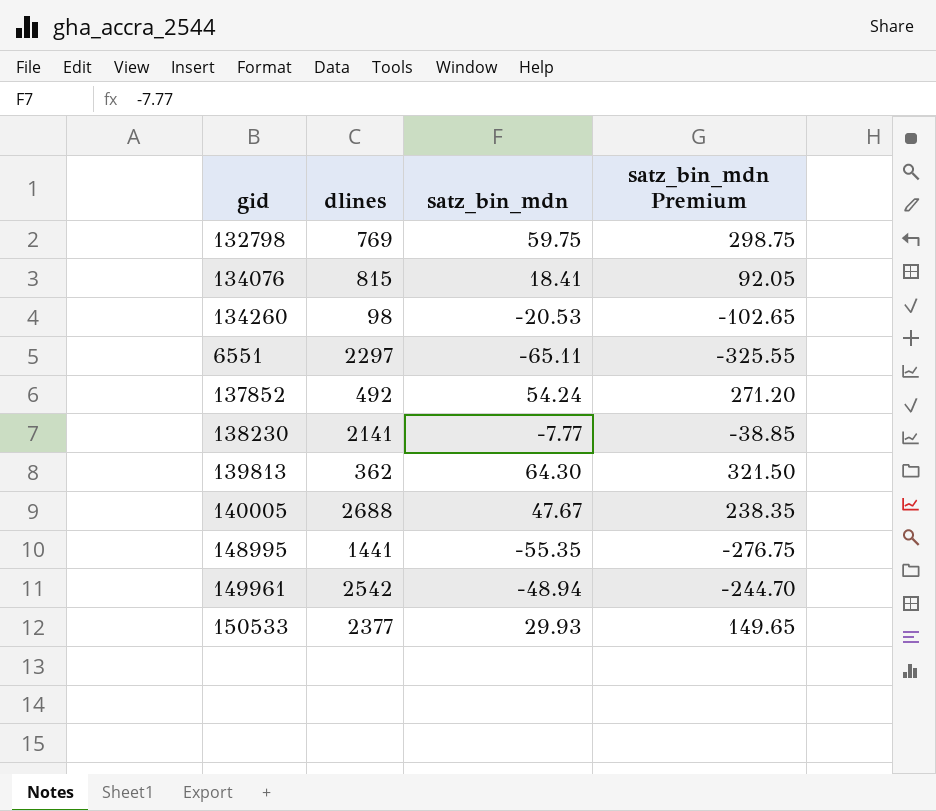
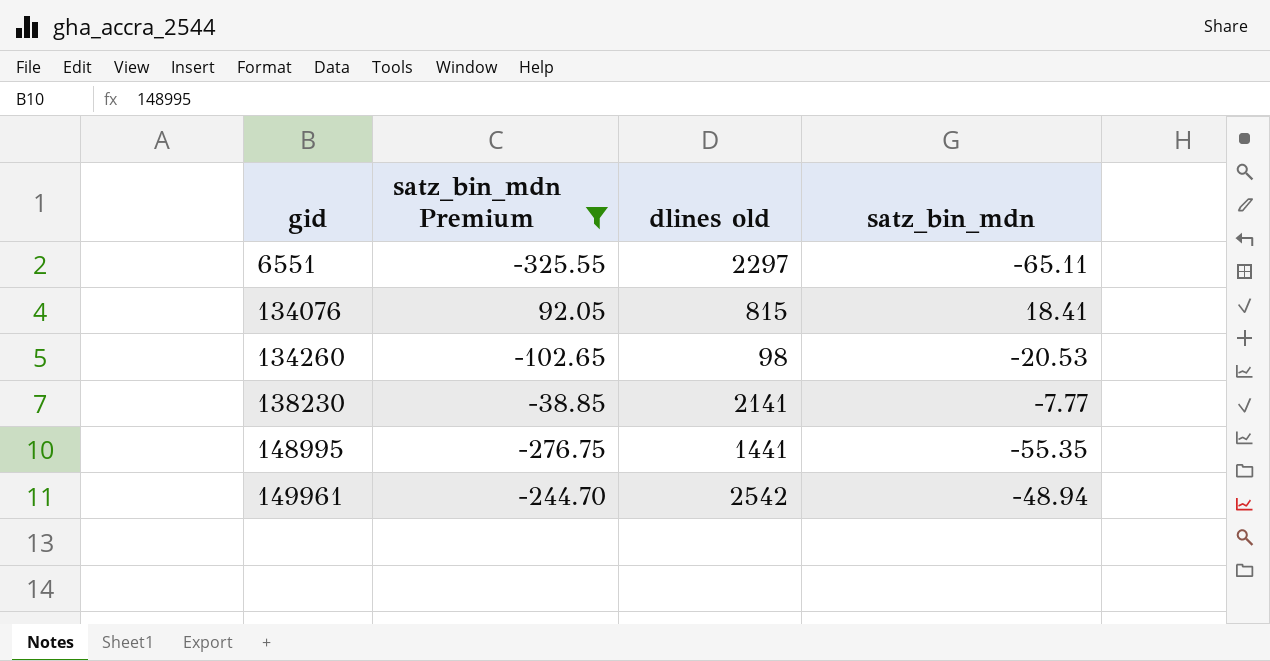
filter: none -> satz_bin_mdn Premium <= 92.05
row order: none -> gid ascending
column satz_bin_mdn Premium | position: 4 -> 2
column name: dlines -> dlines old

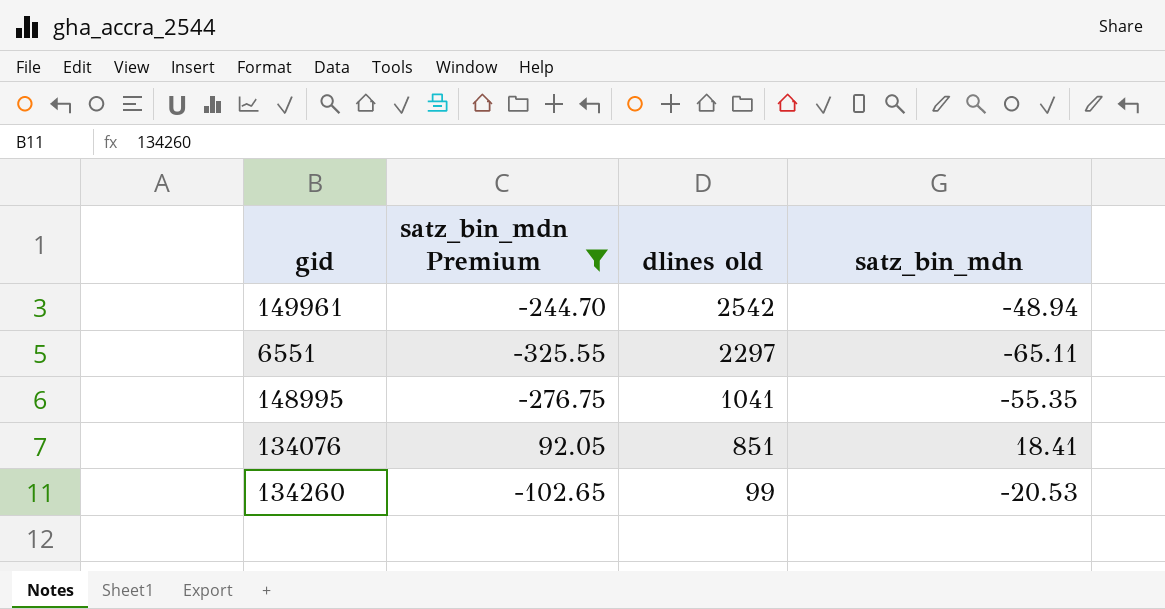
row order: gid ascending -> dlines old descending
row 138230: -38.85 | 2141 | -7.77 -> none
148995 | dlines old: 1441 -> 1041
134076 | dlines old: 815 -> 851
134260 | dlines old: 98 -> 99

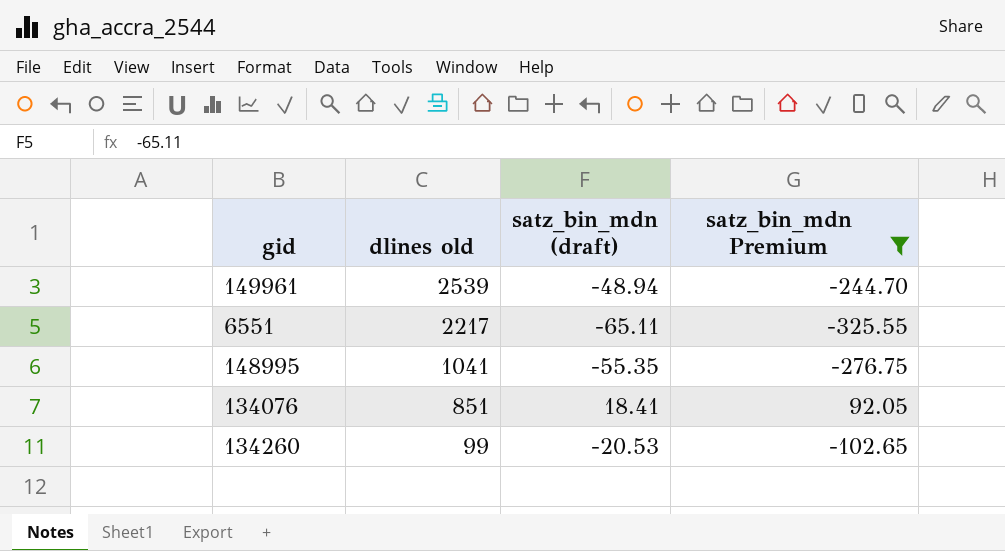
column name: satz_bin_mdn -> satz_bin_mdn (draft)
column satz_bin_mdn Premium | position: 2 -> 4
149961 | dlines old: 2542 -> 2539
6551 | dlines old: 2297 -> 2217

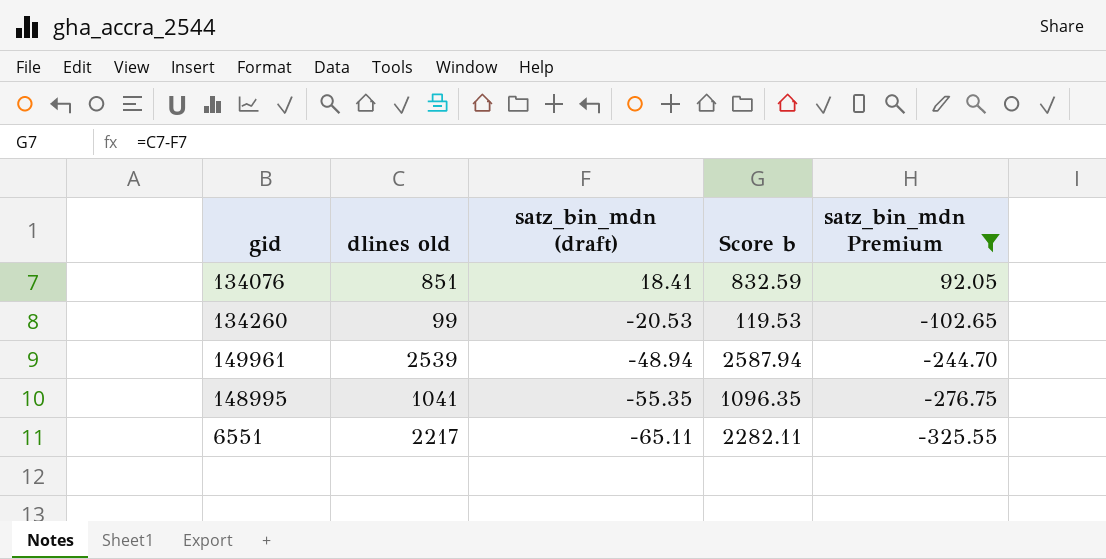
row order: dlines old descending -> satz_bin_mdn (draft) descending
column Score b | formula: none -> [dlines old] - [satz_bin_mdn (draft)]

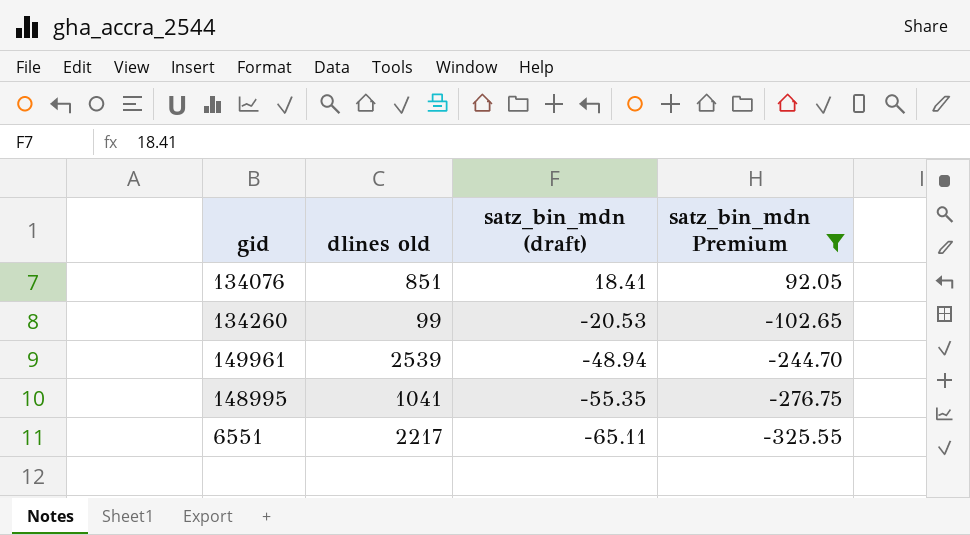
column Score b | formula: [dlines old] - [satz_bin_mdn (draft)] -> none

